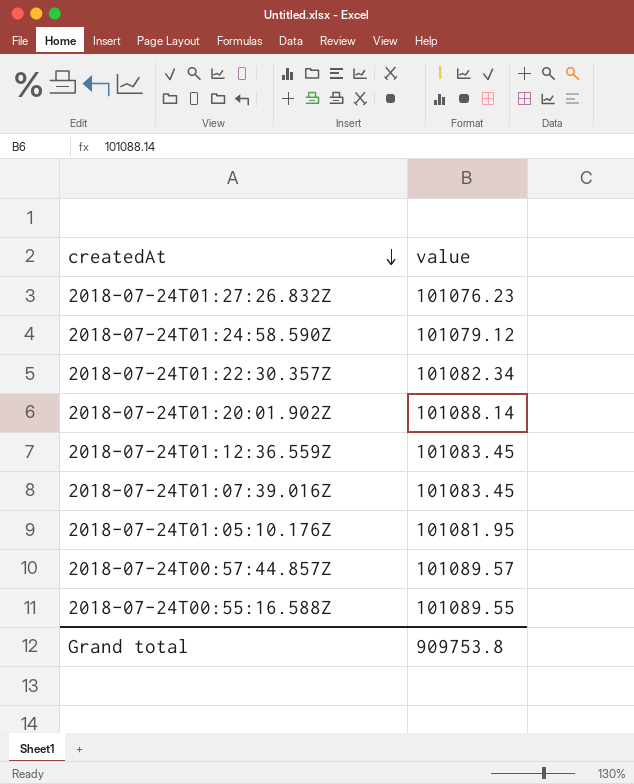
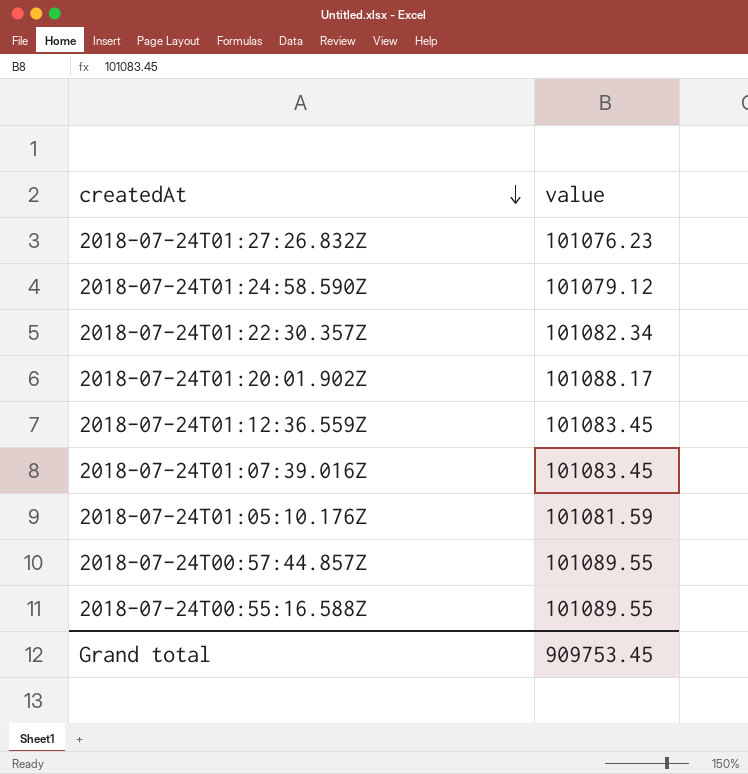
2018-07-24T01:20:01.902Z | value: 101088.14 -> 101088.17
2018-07-24T01:05:10.176Z | value: 101081.95 -> 101081.59
2018-07-24T00:57:44.857Z | value: 101089.57 -> 101089.55
Grand total | value: 909753.8 -> 909753.45

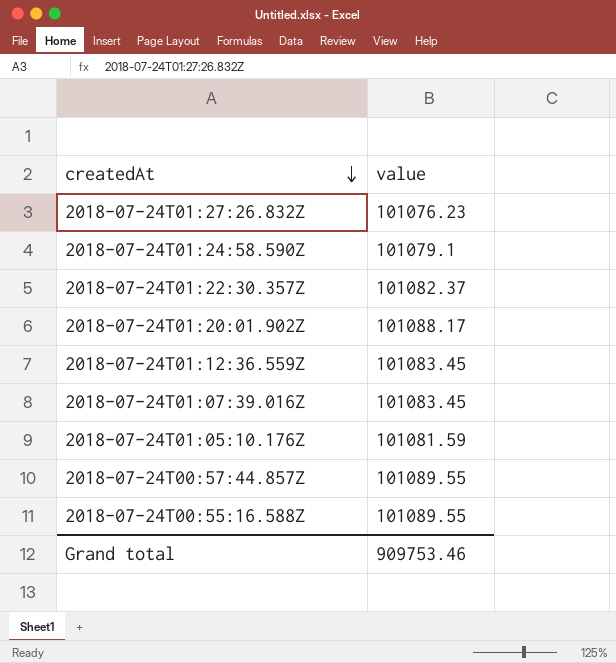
2018-07-24T01:24:58.590Z | value: 101079.12 -> 101079.1
2018-07-24T01:22:30.357Z | value: 101082.34 -> 101082.37
Grand total | value: 909753.45 -> 909753.46

